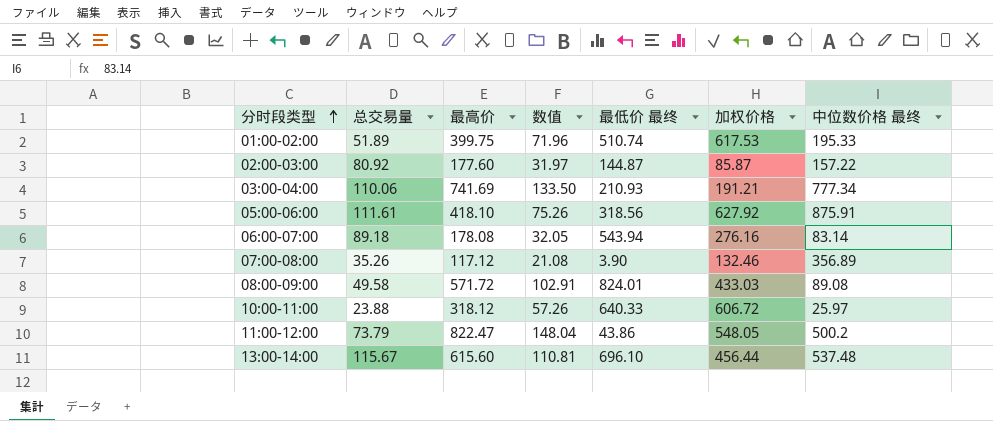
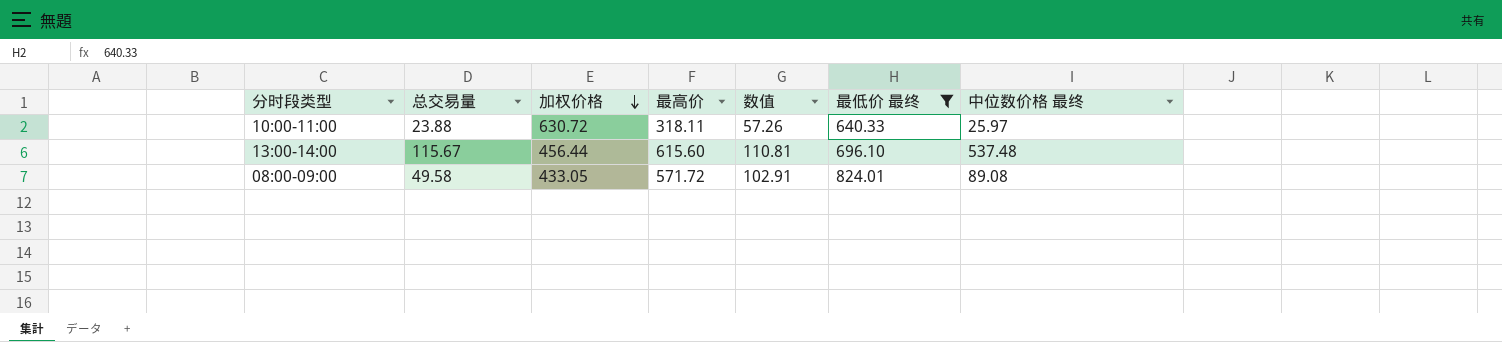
filter: none -> 最低价 最终 >= 640.33
row order: 分时段类型 ascending -> 加权价格 descending
column 加权价格 | position: 6 -> 3
10:00-11:00 | 加权价格: 606.72 -> 630.72
10:00-11:00 | 最高价: 318.12 -> 318.11
08:00-09:00 | 加权价格: 433.03 -> 433.05

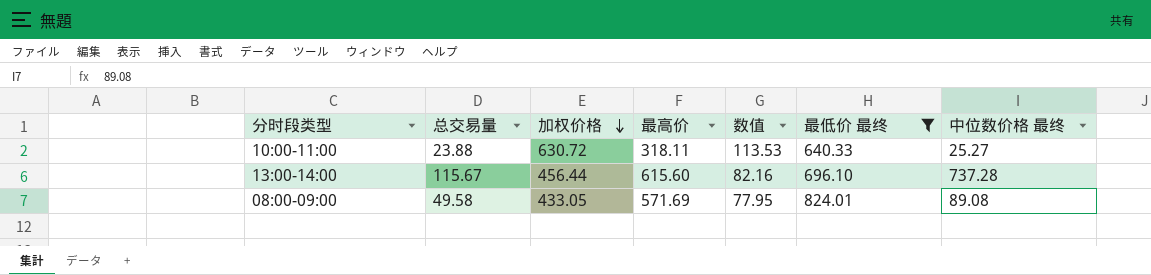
column 数值 | formula: [最高价] * 0.18 -> [加权价格] * 0.18
10:00-11:00 | 中位数价格 最终: 25.97 -> 25.27
13:00-14:00 | 中位数价格 最终: 537.48 -> 737.28
08:00-09:00 | 最高价: 571.72 -> 571.69

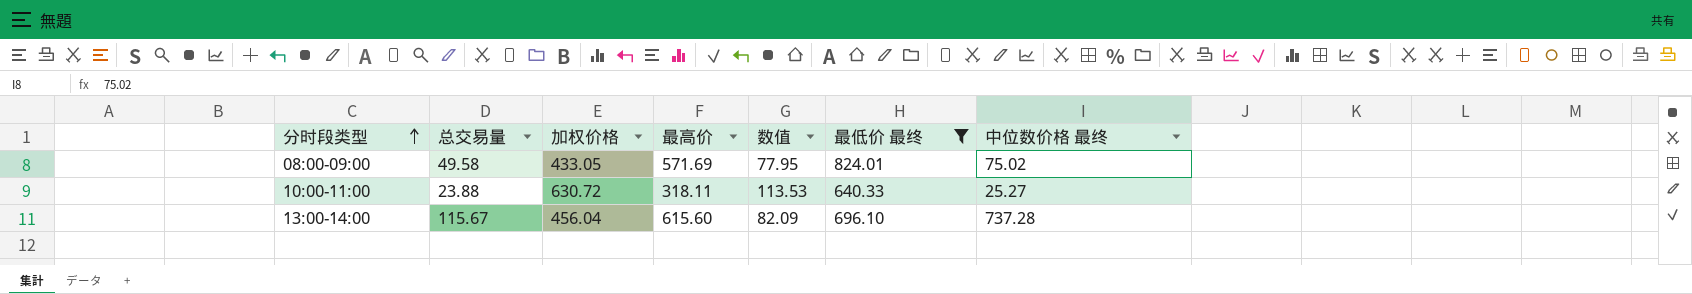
row order: 加权价格 descending -> 分时段类型 ascending
08:00-09:00 | 中位数价格 最终: 89.08 -> 75.02
13:00-14:00 | 加权价格: 456.44 -> 456.04
13:00-14:00 | 数值: 82.16 -> 82.09

